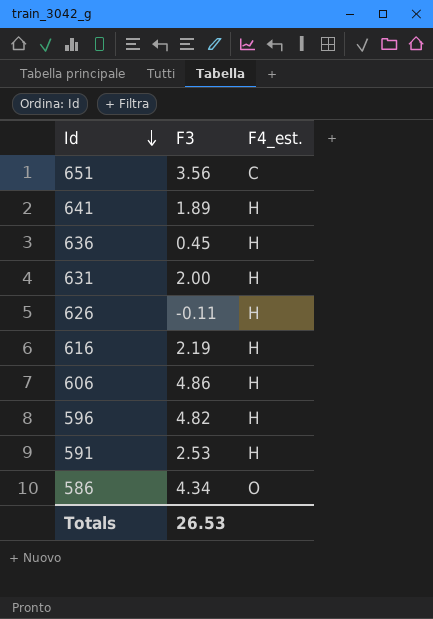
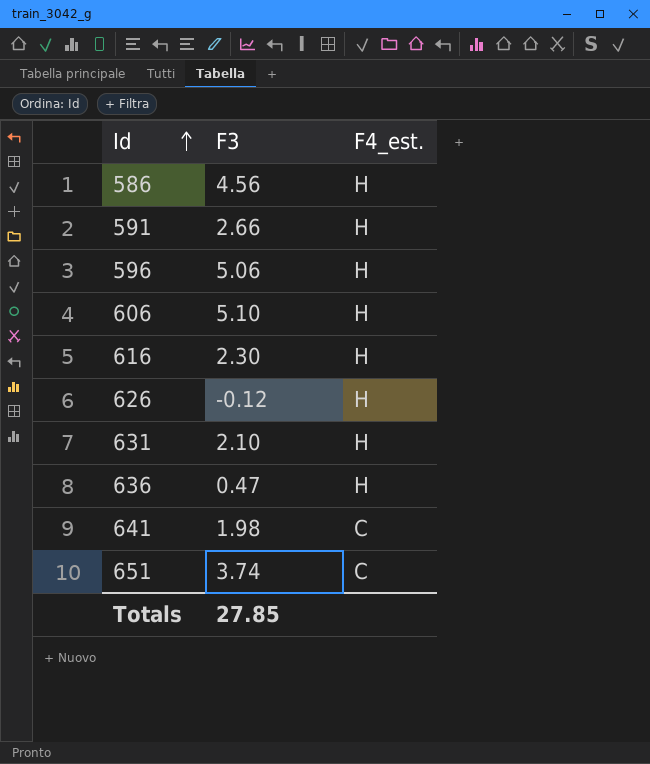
row order: Id descending -> Id ascending
586 | F3: 4.34 -> 4.56
586 | F4_est.: O -> H
591 | F3: 2.53 -> 2.66
596 | F3: 4.82 -> 5.06
606 | F3: 4.86 -> 5.10
616 | F3: 2.19 -> 2.30
626 | F3: -0.11 -> -0.12
631 | F3: 2.00 -> 2.10
636 | F3: 0.45 -> 0.47
641 | F3: 1.89 -> 1.98
641 | F4_est.: H -> C
651 | F3: 3.56 -> 3.74
Totals | F3: 26.53 -> 27.85

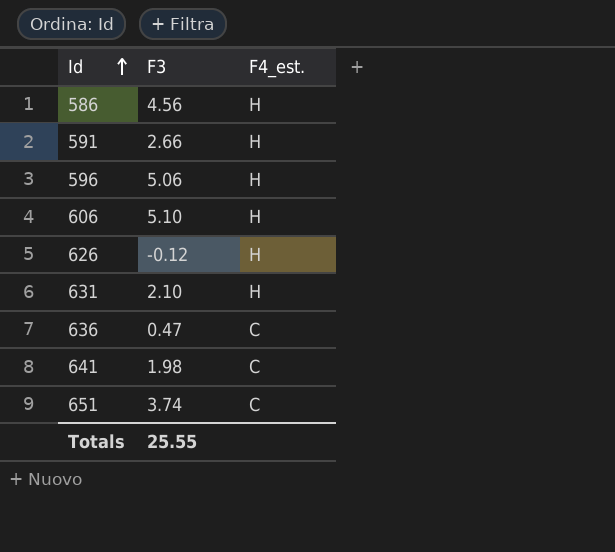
row 616: 2.30 | H -> none
636 | F4_est.: H -> C
Totals | F3: 27.85 -> 25.55

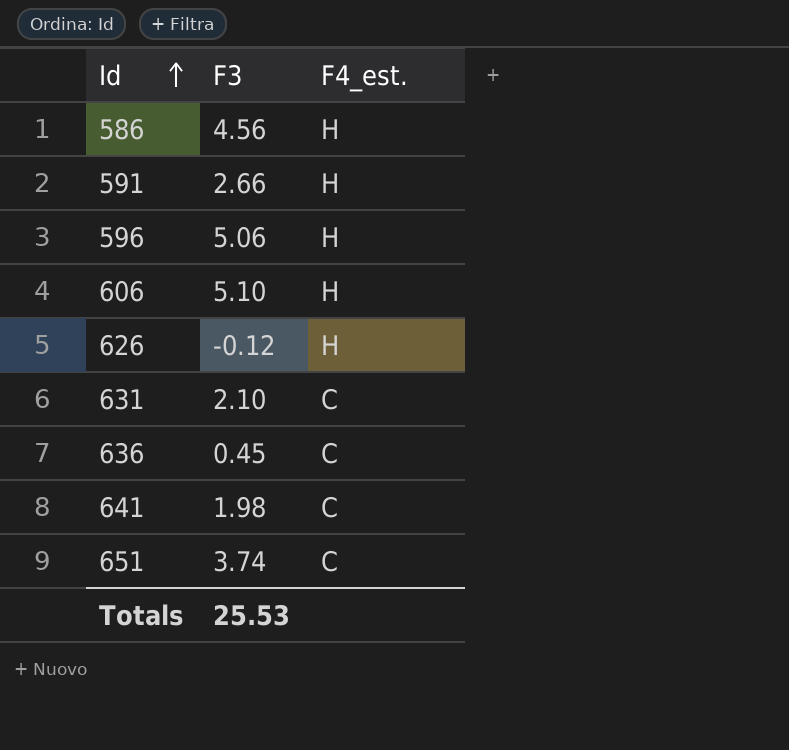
631 | F4_est.: H -> C
636 | F3: 0.47 -> 0.45
Totals | F3: 25.55 -> 25.53

